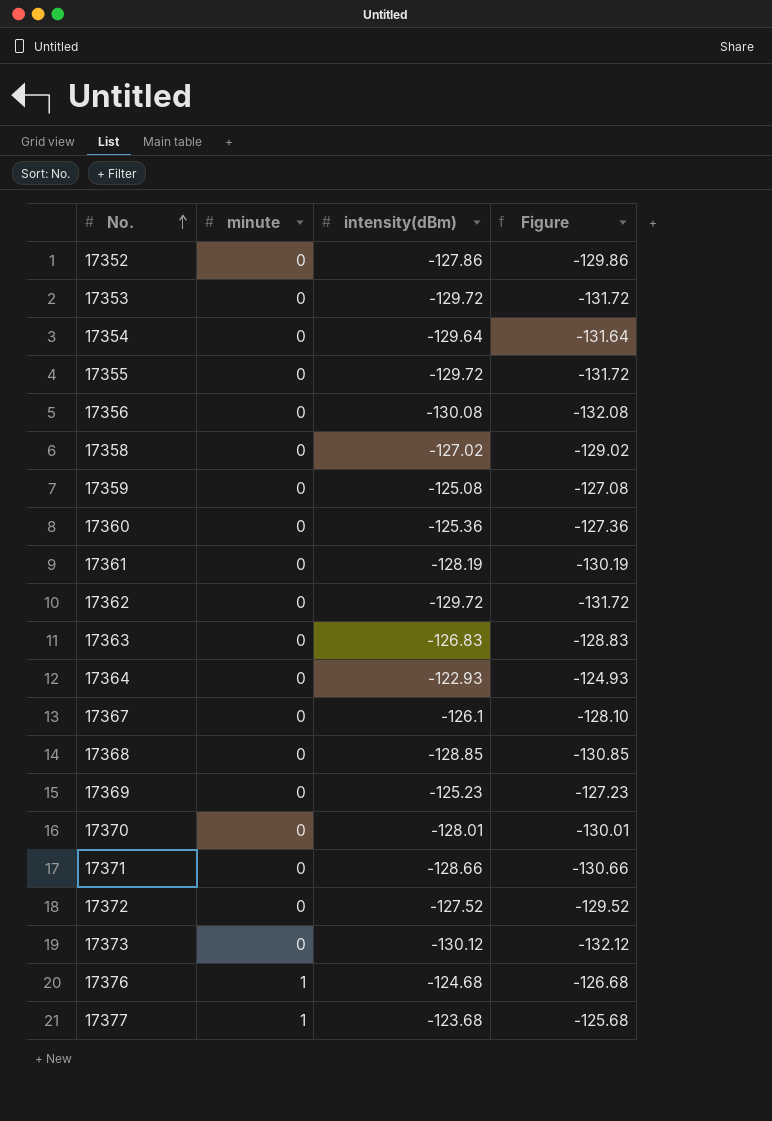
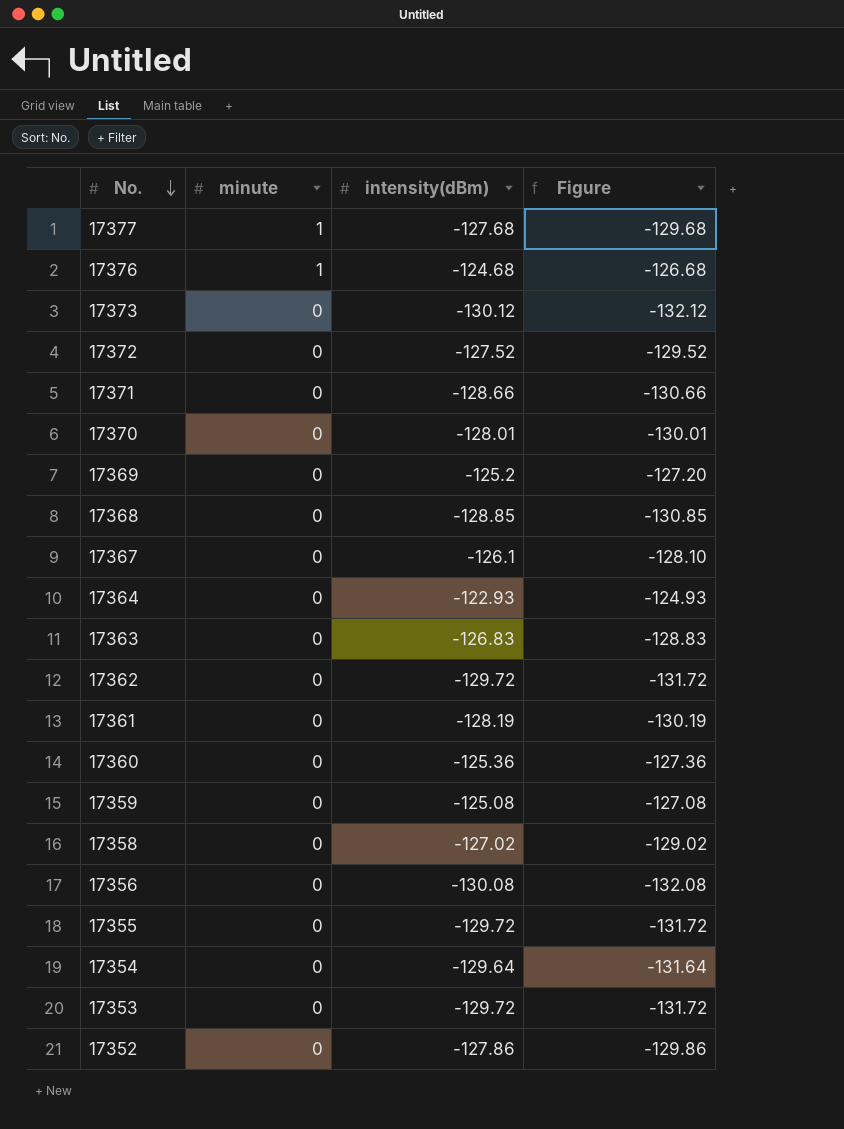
row order: No. ascending -> No. descending
17377 | intensity(dBm): -123.68 -> -127.68
17377 | Figure: -125.68 -> -129.68
17369 | intensity(dBm): -125.23 -> -125.2
17369 | Figure: -127.23 -> -127.20

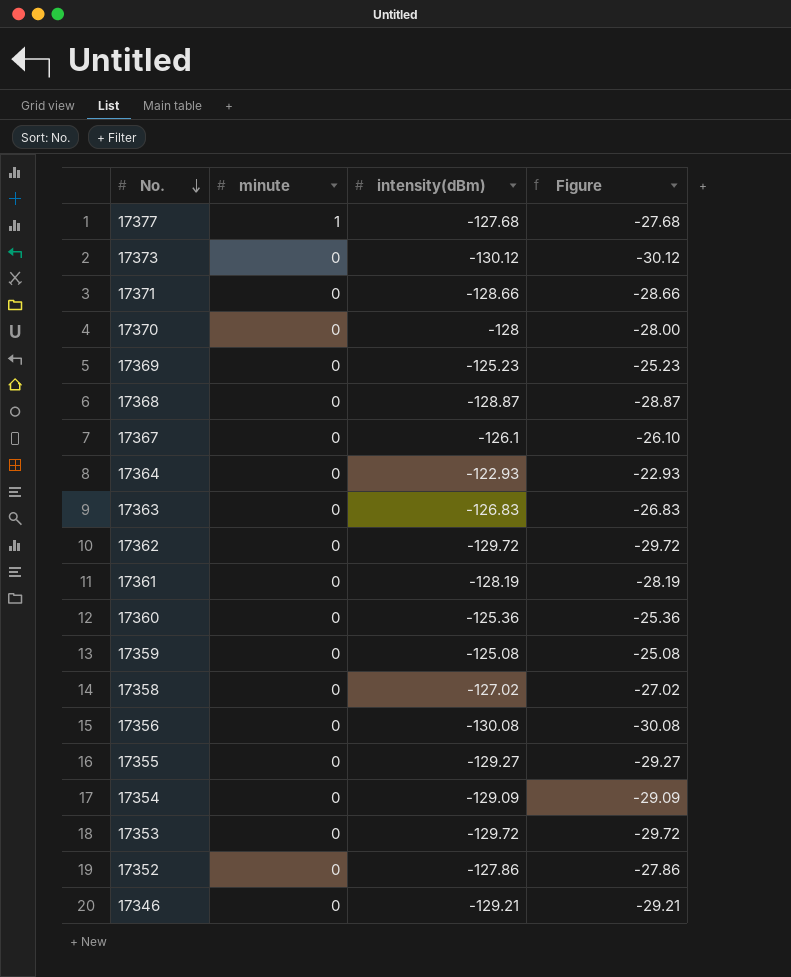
column Figure | formula: [intensity(dBm)] - 2 -> [intensity(dBm)] + 100
row 17376: 1 | -124.68 | -126.68 -> none
row 17372: 0 | -127.52 | -129.52 -> none
17370 | intensity(dBm): -128.01 -> -128
17369 | intensity(dBm): -125.2 -> -125.23
17368 | intensity(dBm): -128.85 -> -128.87
17355 | intensity(dBm): -129.72 -> -129.27
17354 | intensity(dBm): -129.64 -> -129.09
row 17346: none -> 0 | -129.21 | -29.21

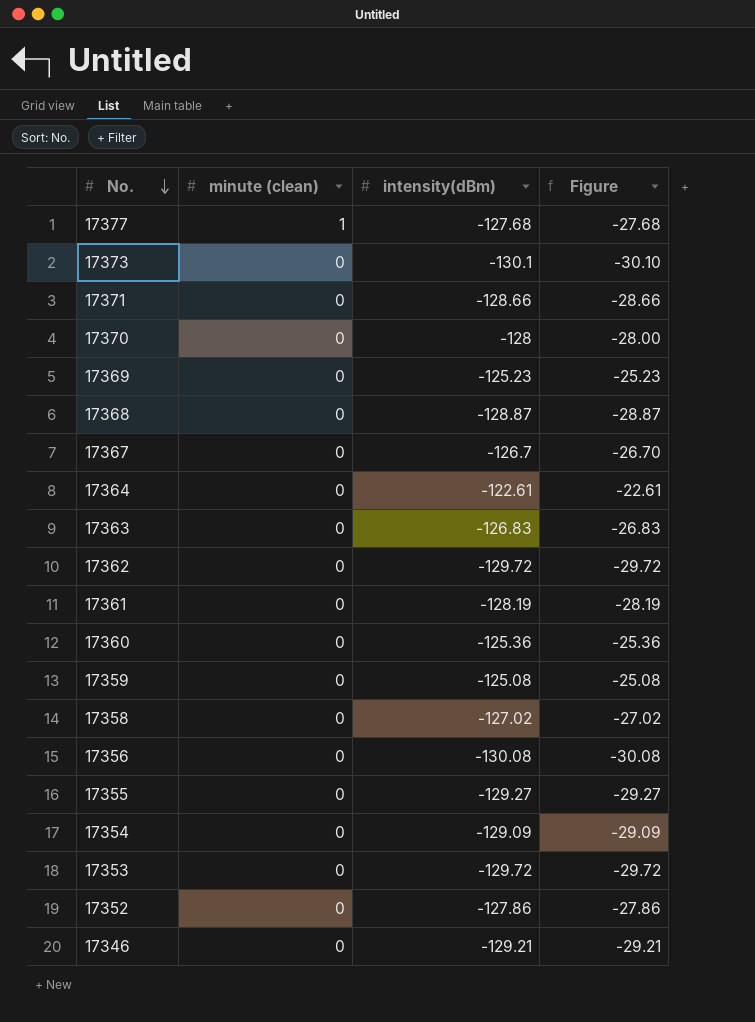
column name: minute -> minute (clean)
17373 | intensity(dBm): -130.12 -> -130.1
17373 | Figure: -30.12 -> -30.10
17367 | intensity(dBm): -126.1 -> -126.7
17367 | Figure: -26.10 -> -26.70
17364 | intensity(dBm): -122.93 -> -122.61
17364 | Figure: -22.93 -> -22.61

